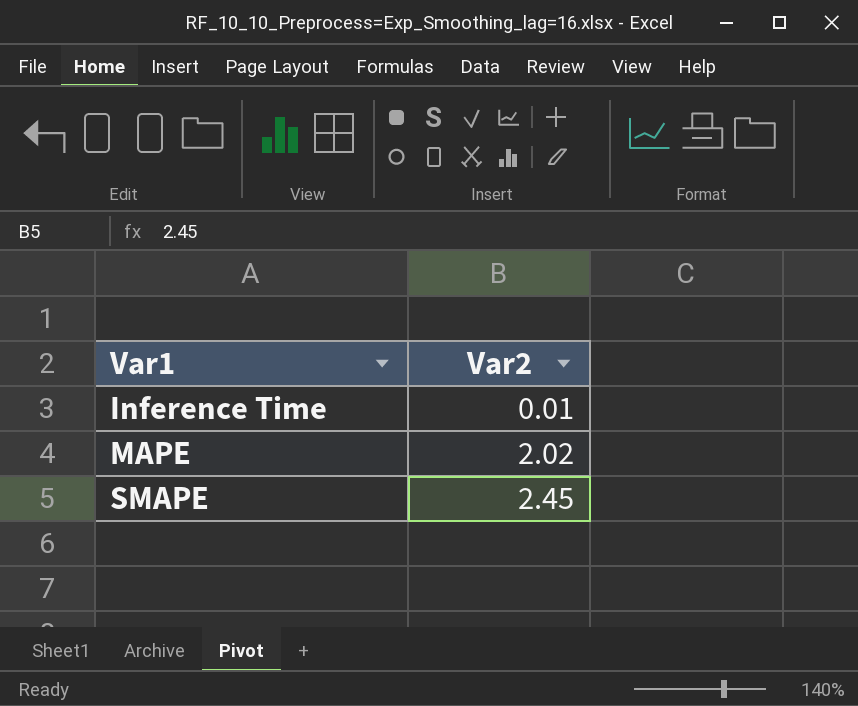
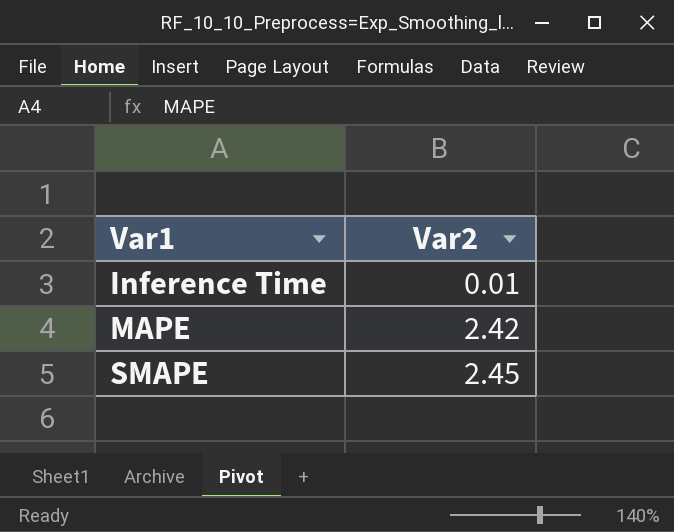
MAPE | Var2: 2.02 -> 2.42

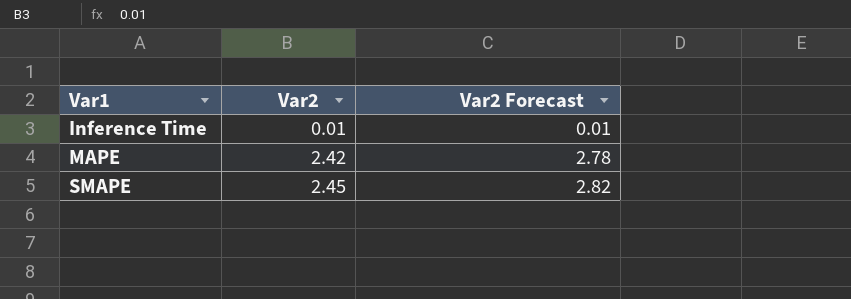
column Var2 Forecast | formula: none -> [Var2] * 1.15

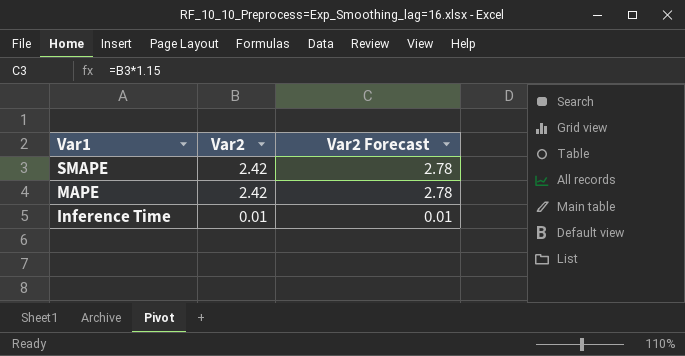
row order: Var1 ascending -> Var1 descending
SMAPE | Var2: 2.45 -> 2.42
SMAPE | Var2 Forecast: 2.82 -> 2.78

